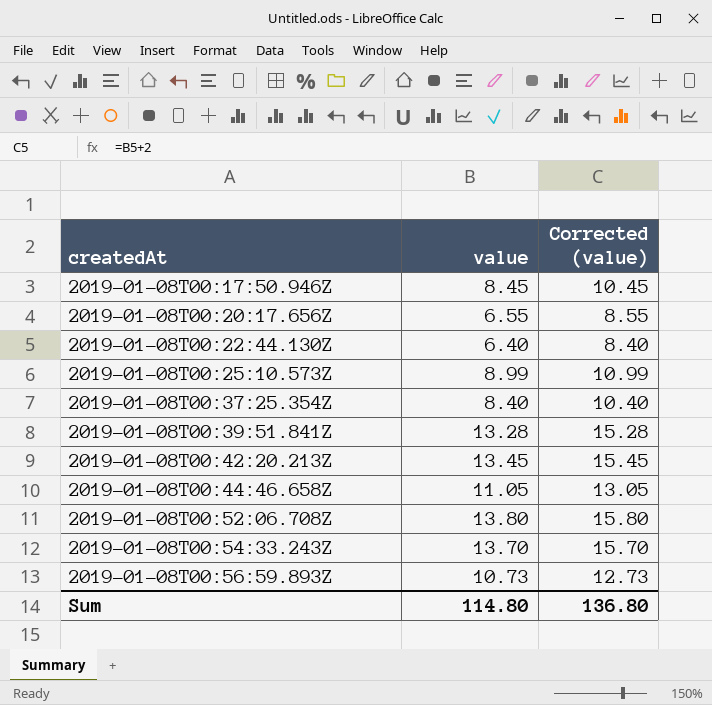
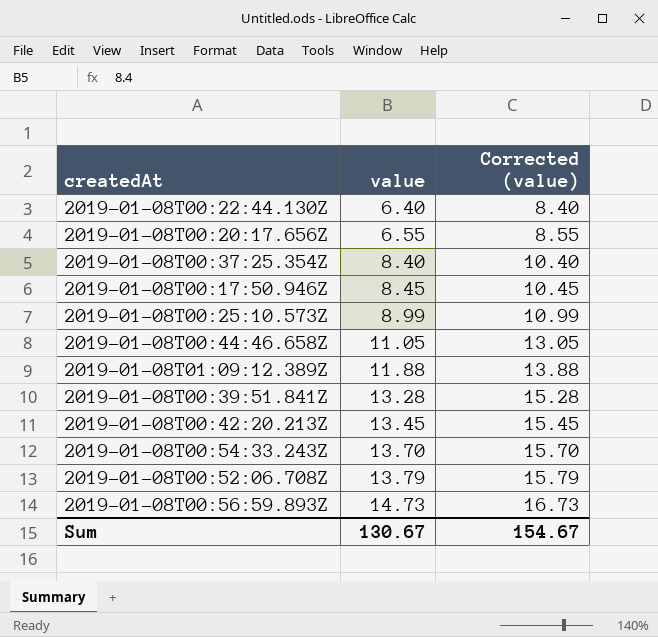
row order: createdAt ascending -> value ascending
row 2019-01-08T01:09:12.389Z: none -> 11.88 | 13.88
2019-01-08T00:52:06.708Z | value: 13.80 -> 13.79
2019-01-08T00:52:06.708Z | Corrected (value): 15.80 -> 15.79
2019-01-08T00:56:59.893Z | value: 10.73 -> 14.73
2019-01-08T00:56:59.893Z | Corrected (value): 12.73 -> 16.73
Sum | value: 114.80 -> 130.67
Sum | Corrected (value): 136.80 -> 154.67

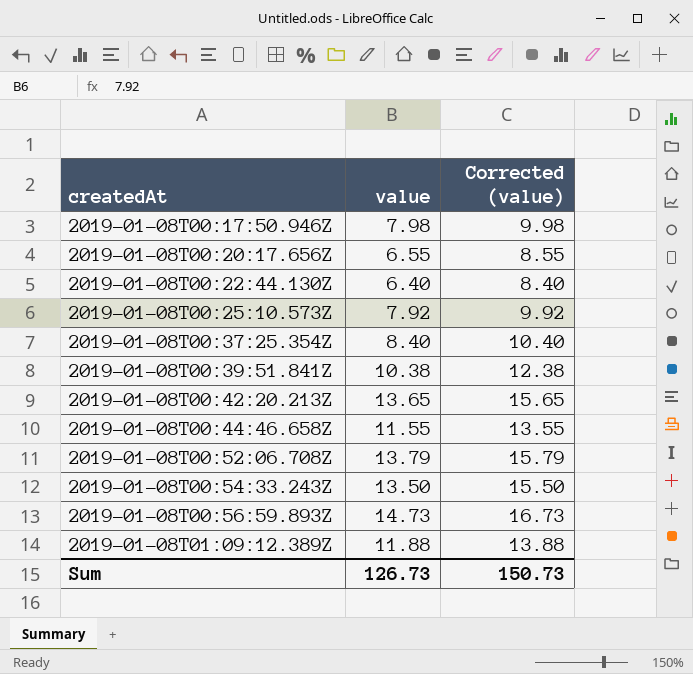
row order: value ascending -> createdAt ascending
2019-01-08T00:17:50.946Z | value: 8.45 -> 7.98
2019-01-08T00:17:50.946Z | Corrected (value): 10.45 -> 9.98
2019-01-08T00:25:10.573Z | value: 8.99 -> 7.92
2019-01-08T00:25:10.573Z | Corrected (value): 10.99 -> 9.92
2019-01-08T00:39:51.841Z | value: 13.28 -> 10.38
2019-01-08T00:39:51.841Z | Corrected (value): 15.28 -> 12.38
2019-01-08T00:42:20.213Z | value: 13.45 -> 13.65
2019-01-08T00:42:20.213Z | Corrected (value): 15.45 -> 15.65
2019-01-08T00:44:46.658Z | value: 11.05 -> 11.55
2019-01-08T00:44:46.658Z | Corrected (value): 13.05 -> 13.55
2019-01-08T00:54:33.243Z | value: 13.70 -> 13.50
2019-01-08T00:54:33.243Z | Corrected (value): 15.70 -> 15.50
Sum | value: 130.67 -> 126.73
Sum | Corrected (value): 154.67 -> 150.73

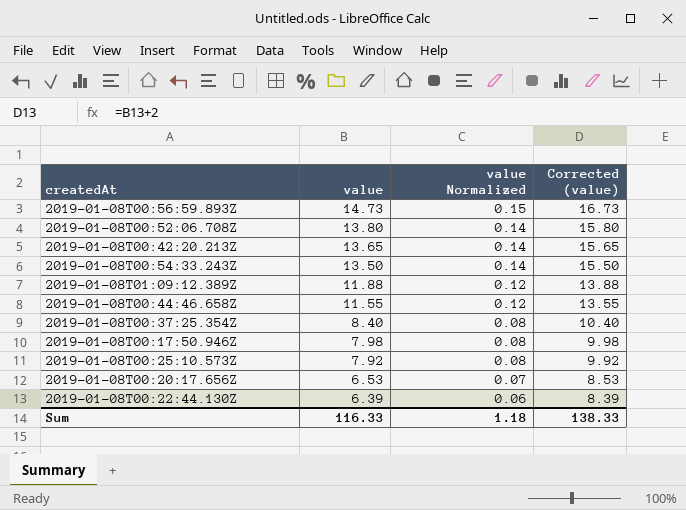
row order: createdAt ascending -> value descending
column value Normalized | formula: none -> [value] * 0.01
row 2019-01-08T00:39:51.841Z: 10.38 | 12.38 -> none
2019-01-08T00:52:06.708Z | value: 13.79 -> 13.80
2019-01-08T00:52:06.708Z | Corrected (value): 15.79 -> 15.80
2019-01-08T00:20:17.656Z | value: 6.55 -> 6.53
2019-01-08T00:20:17.656Z | Corrected (value): 8.55 -> 8.53
2019-01-08T00:22:44.130Z | value: 6.40 -> 6.39
2019-01-08T00:22:44.130Z | Corrected (value): 8.40 -> 8.39
Sum | value: 126.73 -> 116.33
Sum | Corrected (value): 150.73 -> 138.33

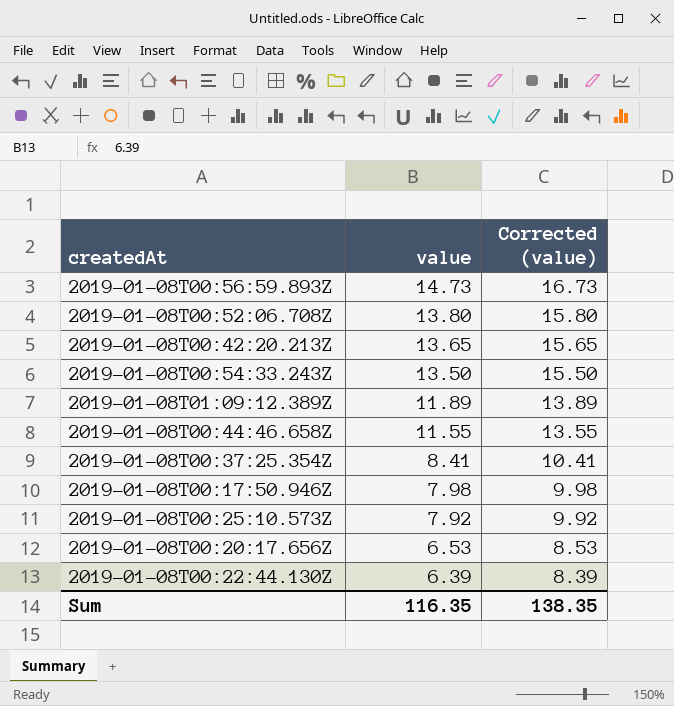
column value Normalized | formula: [value] * 0.01 -> none
2019-01-08T01:09:12.389Z | value: 11.88 -> 11.89
2019-01-08T01:09:12.389Z | Corrected (value): 13.88 -> 13.89
2019-01-08T00:37:25.354Z | value: 8.40 -> 8.41
2019-01-08T00:37:25.354Z | Corrected (value): 10.40 -> 10.41
Sum | value: 116.33 -> 116.35
Sum | Corrected (value): 138.33 -> 138.35

